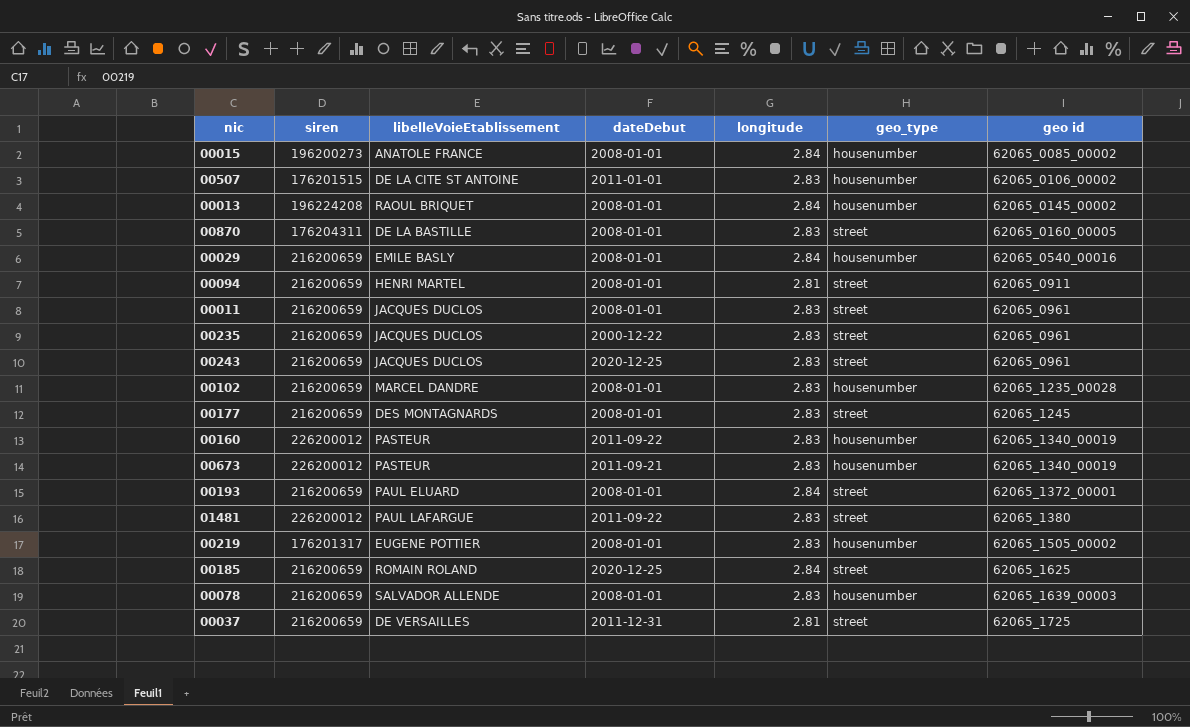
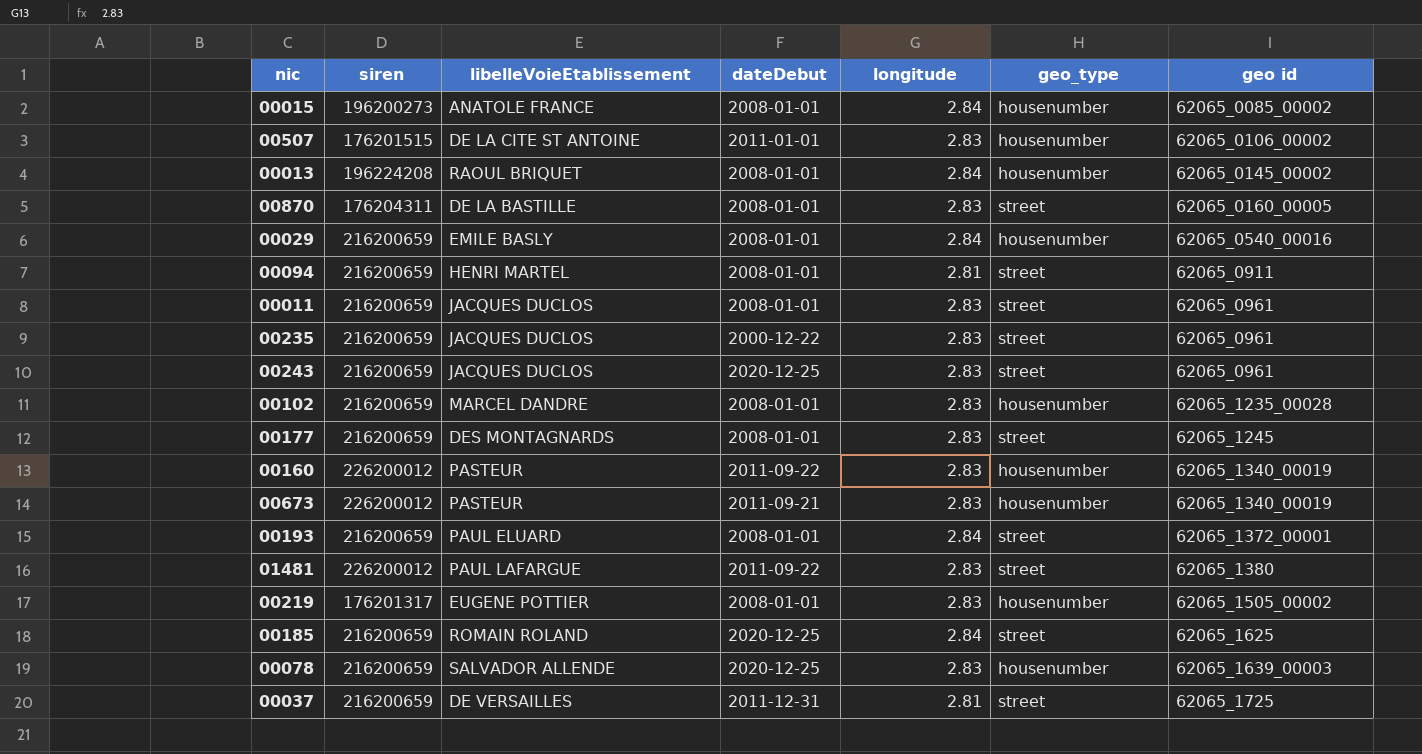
00078 | dateDebut: 2008-01-01 -> 2020-12-25

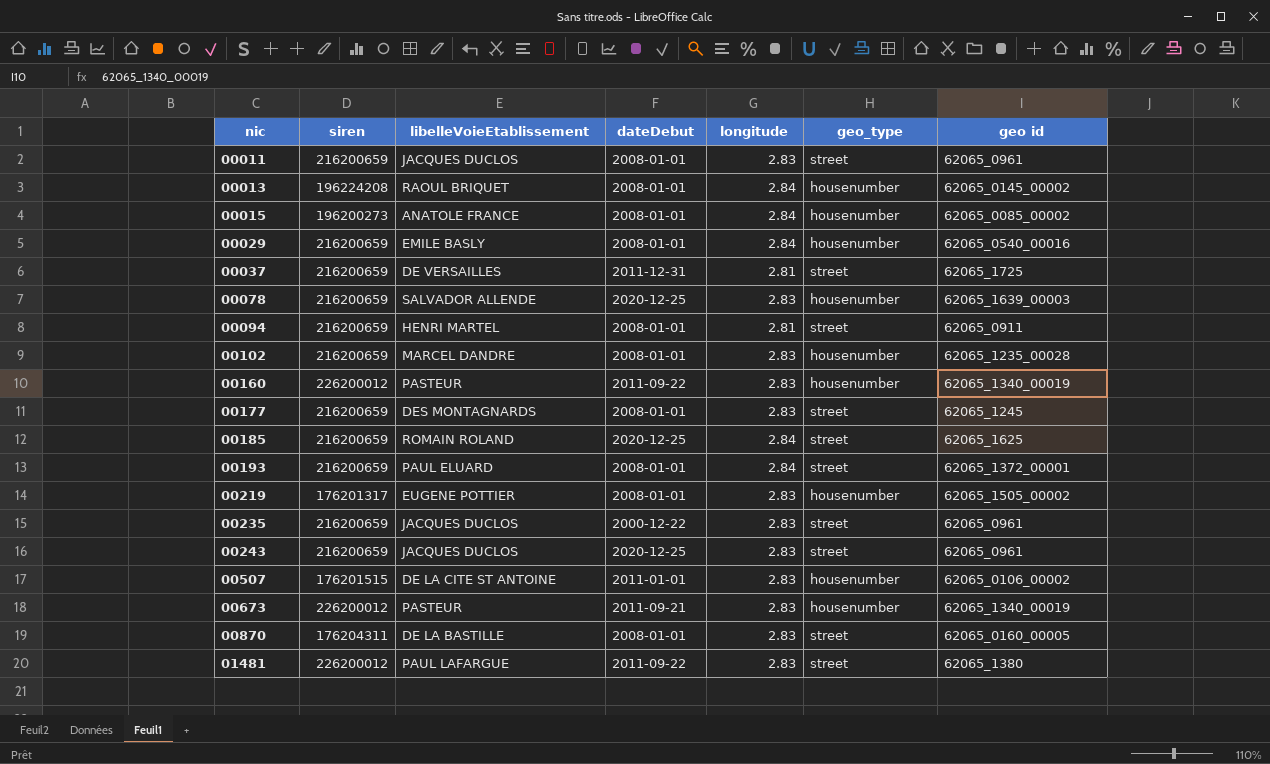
row order: geo id ascending -> nic ascending

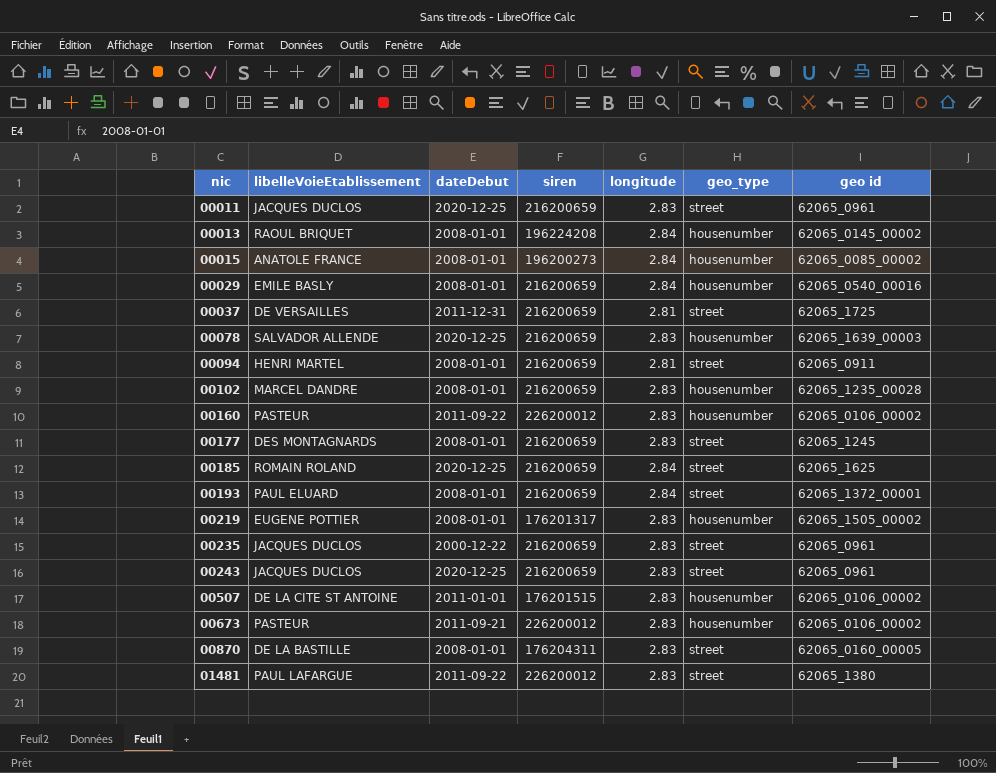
column siren | position: 2 -> 4
00011 | dateDebut: 2008-01-01 -> 2020-12-25
00160 | geo id: 62065_1340_00019 -> 62065_0106_00002
00673 | geo id: 62065_1340_00019 -> 62065_0106_00002

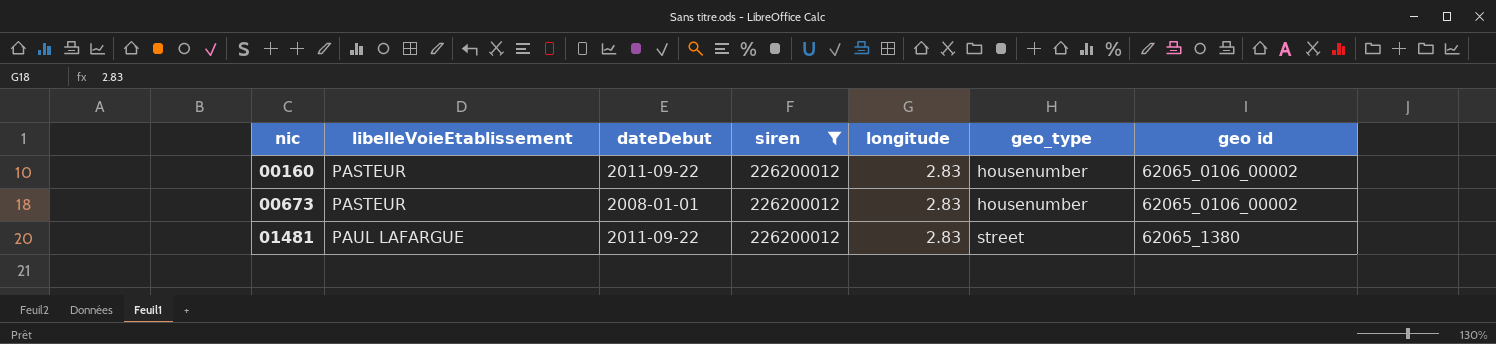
filter: none -> siren = 226200012
00673 | dateDebut: 2011-09-21 -> 2008-01-01

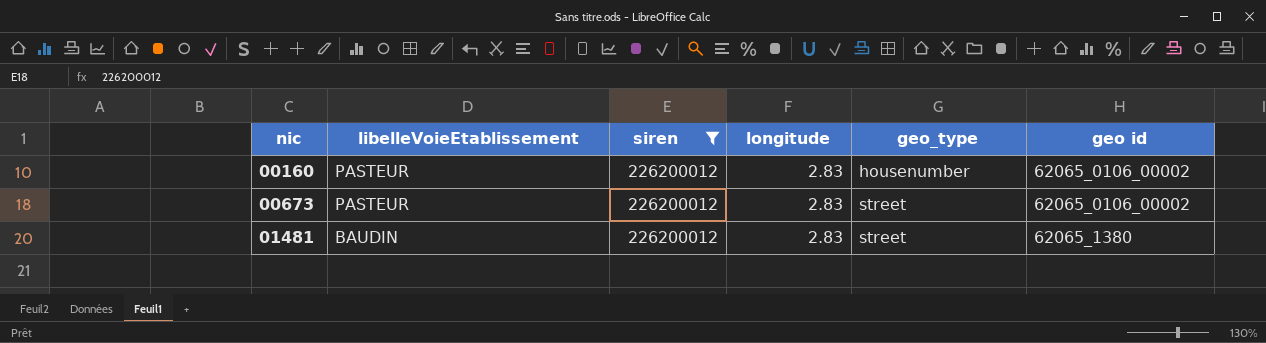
column dateDebut | position: 3 -> none
00673 | geo_type: housenumber -> street
01481 | libelleVoieEtablissement: PAUL LAFARGUE -> BAUDIN

